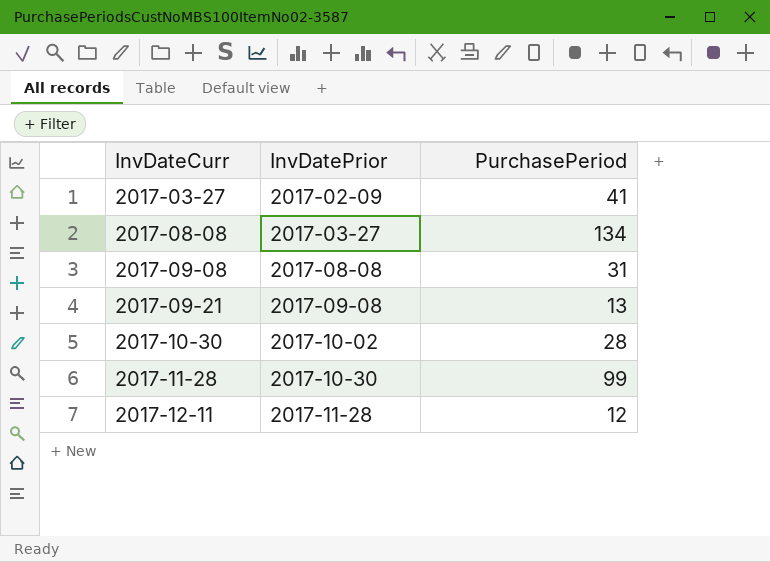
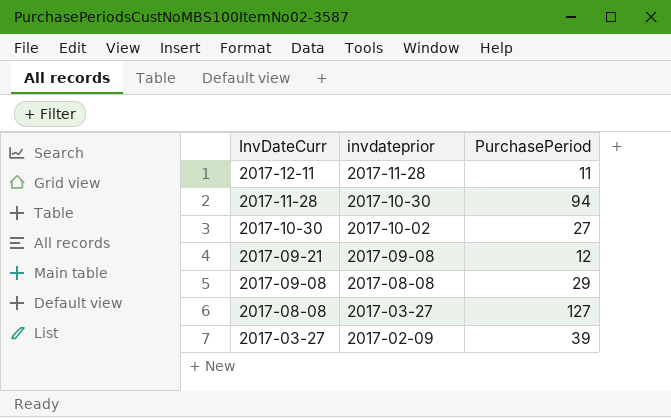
row order: InvDateCurr ascending -> InvDateCurr descending
column name: InvDatePrior -> invdateprior
2017-12-11 | PurchasePeriod: 12 -> 11
2017-11-28 | PurchasePeriod: 99 -> 94
2017-10-30 | PurchasePeriod: 28 -> 27
2017-09-21 | PurchasePeriod: 13 -> 12
2017-09-08 | PurchasePeriod: 31 -> 29
2017-08-08 | PurchasePeriod: 134 -> 127
2017-03-27 | PurchasePeriod: 41 -> 39

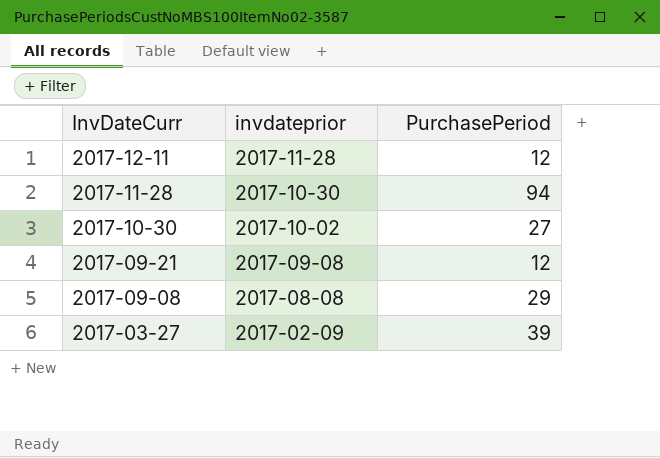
row 2017-08-08: 2017-03-27 | 127 -> none
2017-12-11 | PurchasePeriod: 11 -> 12

